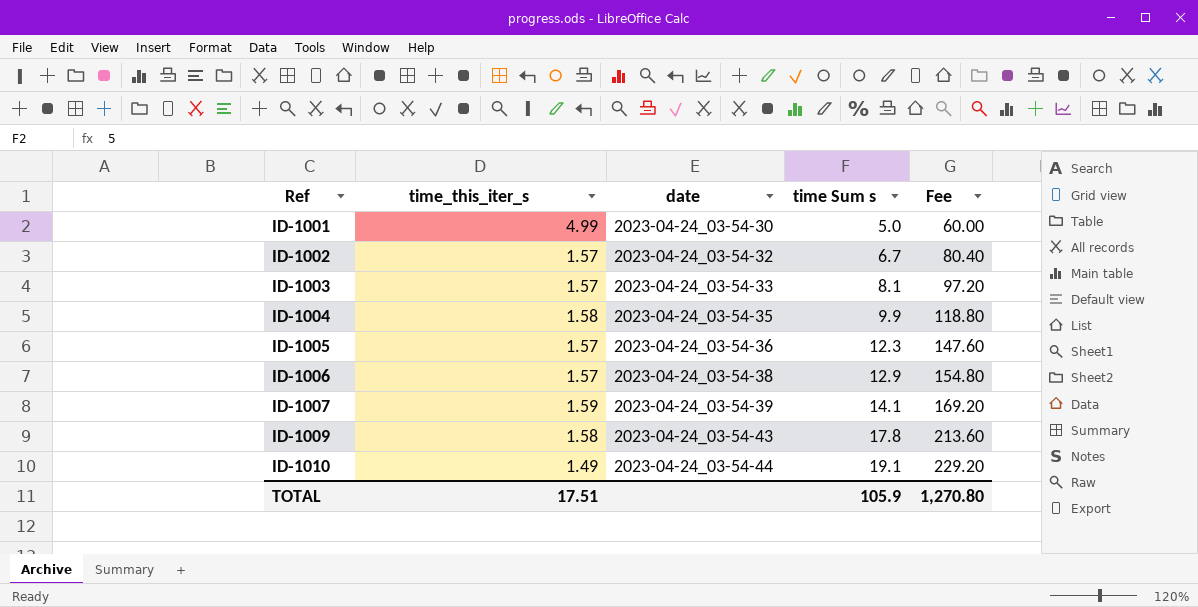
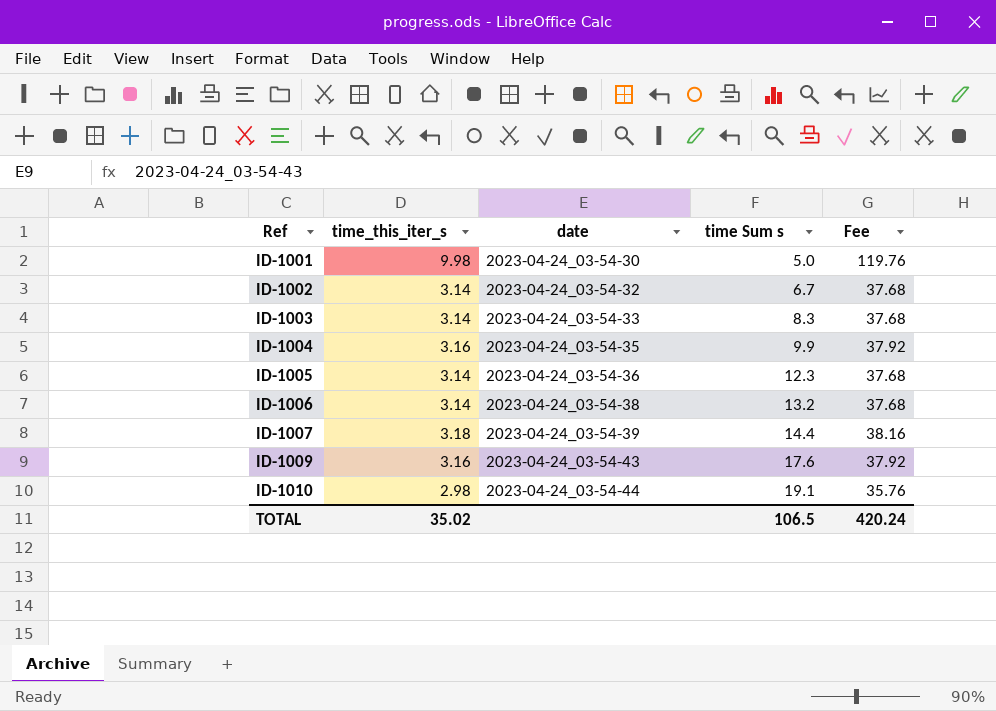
column Fee | formula: [time Sum s] * 12 -> [time_this_iter_s] * 12
ID-1001 | time_this_iter_s: 4.99 -> 9.98
ID-1002 | time_this_iter_s: 1.57 -> 3.14
ID-1003 | time_this_iter_s: 1.57 -> 3.14
ID-1003 | time Sum s: 8.1 -> 8.3
ID-1004 | time_this_iter_s: 1.58 -> 3.16
ID-1005 | time_this_iter_s: 1.57 -> 3.14
ID-1006 | time_this_iter_s: 1.57 -> 3.14
ID-1006 | time Sum s: 12.9 -> 13.2
ID-1007 | time_this_iter_s: 1.59 -> 3.18
ID-1007 | time Sum s: 14.1 -> 14.4
ID-1009 | time_this_iter_s: 1.58 -> 3.16
ID-1009 | time Sum s: 17.8 -> 17.6
ID-1010 | time_this_iter_s: 1.49 -> 2.98
TOTAL | time_this_iter_s: 17.51 -> 35.02
TOTAL | time Sum s: 105.9 -> 106.5
TOTAL | Fee: 1,270.80 -> 420.24

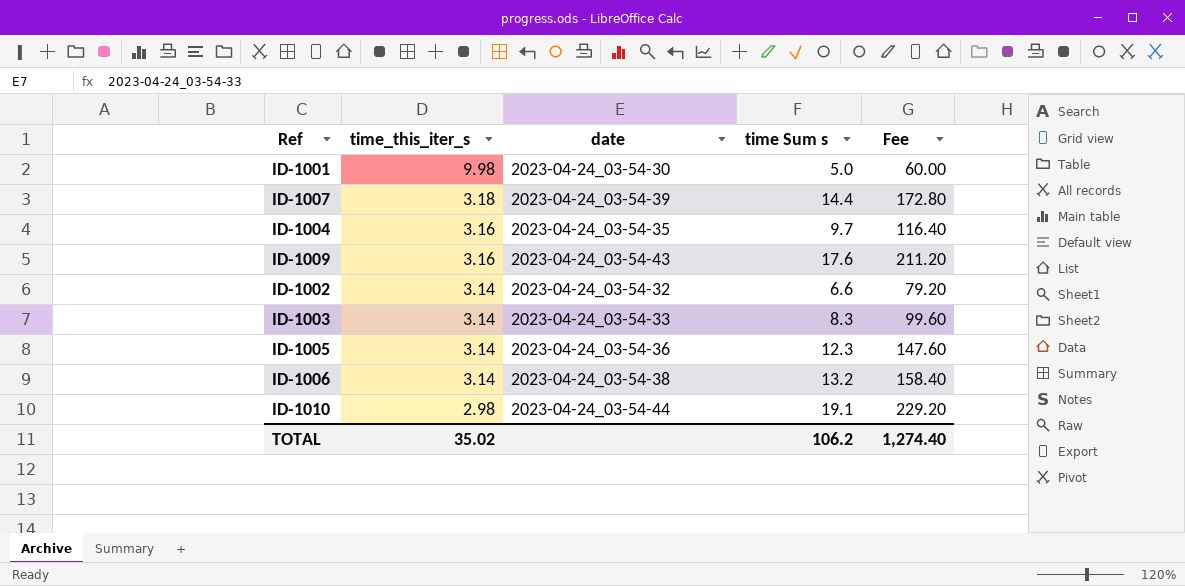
row order: Ref ascending -> time_this_iter_s descending
column Fee | formula: [time_this_iter_s] * 12 -> [time Sum s] * 12
ID-1004 | time Sum s: 9.9 -> 9.7
ID-1002 | time Sum s: 6.7 -> 6.6
TOTAL | time Sum s: 106.5 -> 106.2
TOTAL | Fee: 420.24 -> 1,274.40

